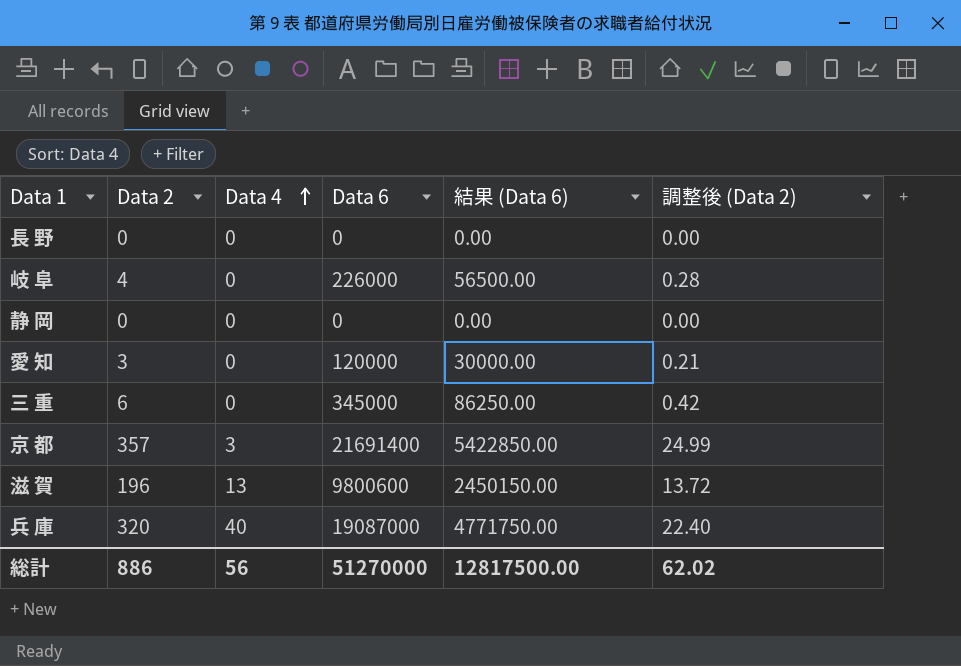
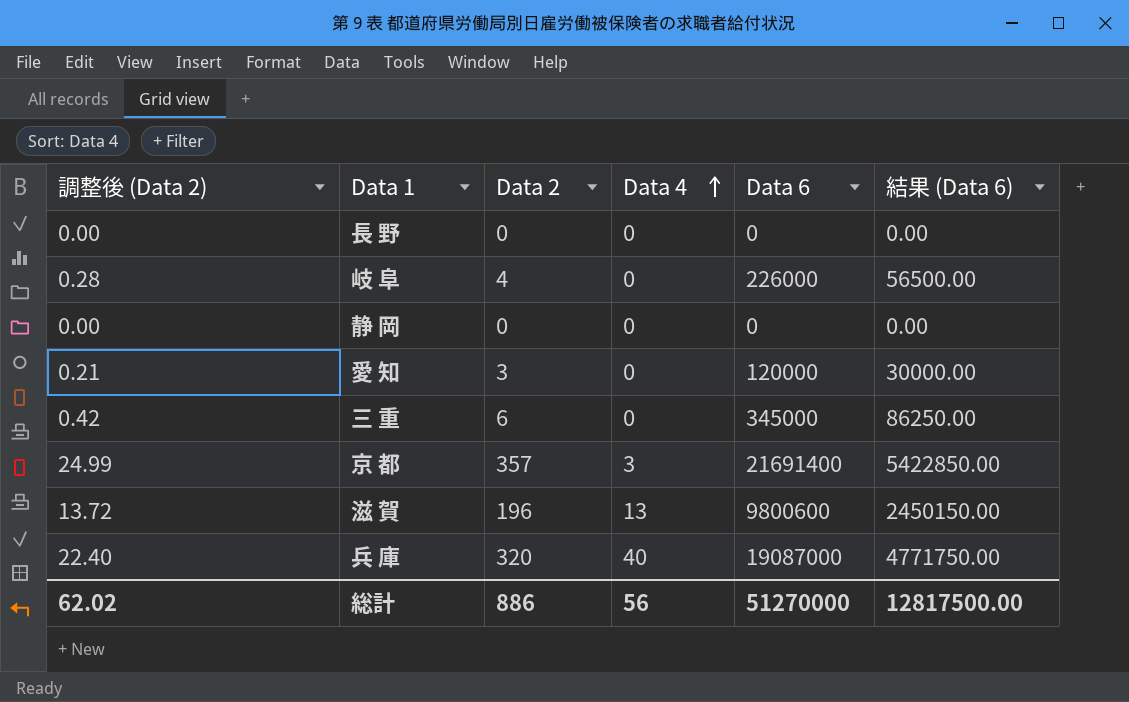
column 調整後 (Data 2) | position: 6 -> 1

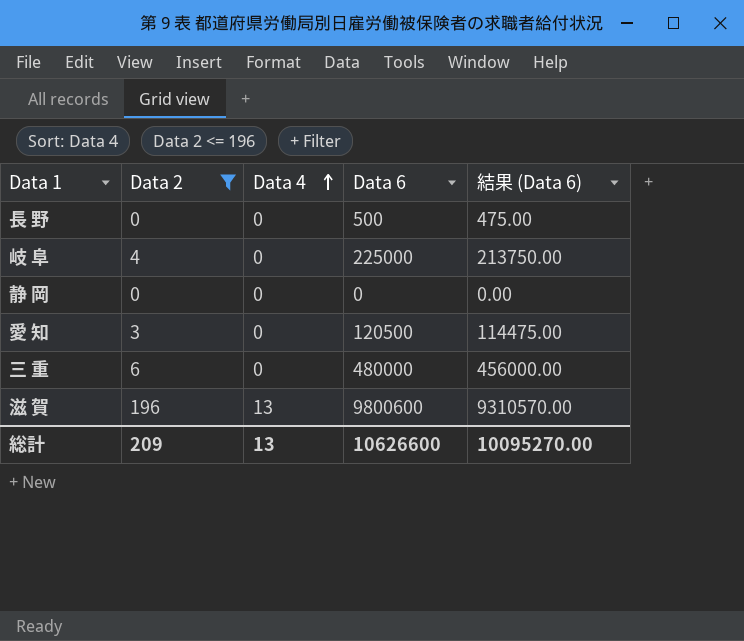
filter: none -> Data 2 <= 196
column 調整後 (Data 2) | formula: [Data 2] * 0.07 -> none
column 結果 (Data 6) | formula: [Data 6] * 0.25 -> [Data 6] * 0.95
長 野 | Data 6: 0 -> 500
岐 阜 | Data 6: 226000 -> 225000
愛 知 | Data 6: 120000 -> 120500
三 重 | Data 6: 345000 -> 480000
総計 | Data 2: 886 -> 209
総計 | Data 4: 56 -> 13
総計 | Data 6: 51270000 -> 10626600
総計 | 結果 (Data 6): 12817500.00 -> 10095270.00

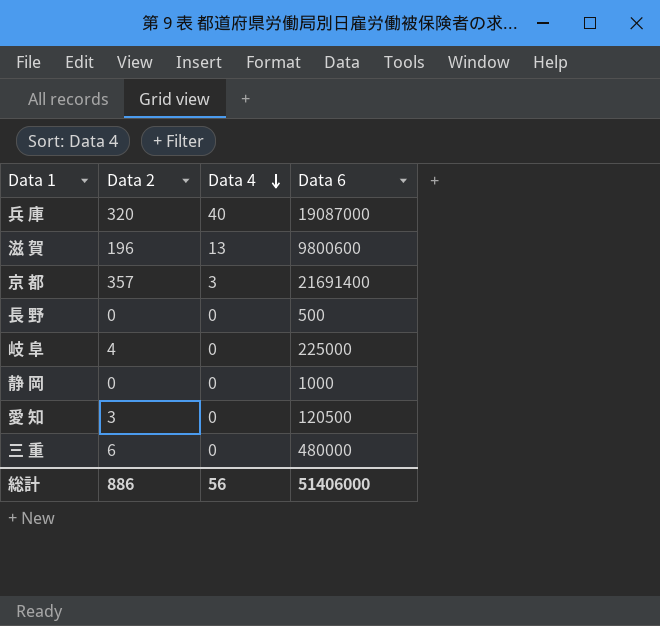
filter: Data 2 <= 196 -> none
row order: Data 4 ascending -> Data 4 descending
column 結果 (Data 6) | formula: [Data 6] * 0.95 -> none
静 岡 | Data 6: 0 -> 1000
総計 | Data 2: 209 -> 886
総計 | Data 4: 13 -> 56
総計 | Data 6: 10626600 -> 51406000

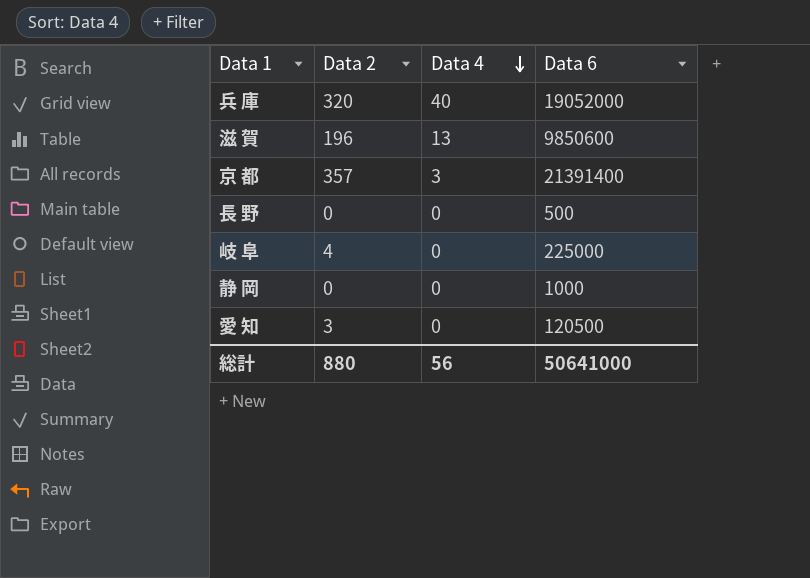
row 三 重: 6 | 0 | 480000 -> none
兵 庫 | Data 6: 19087000 -> 19052000
滋 賀 | Data 6: 9800600 -> 9850600
京 都 | Data 6: 21691400 -> 21391400
総計 | Data 2: 886 -> 880
総計 | Data 6: 51406000 -> 50641000

